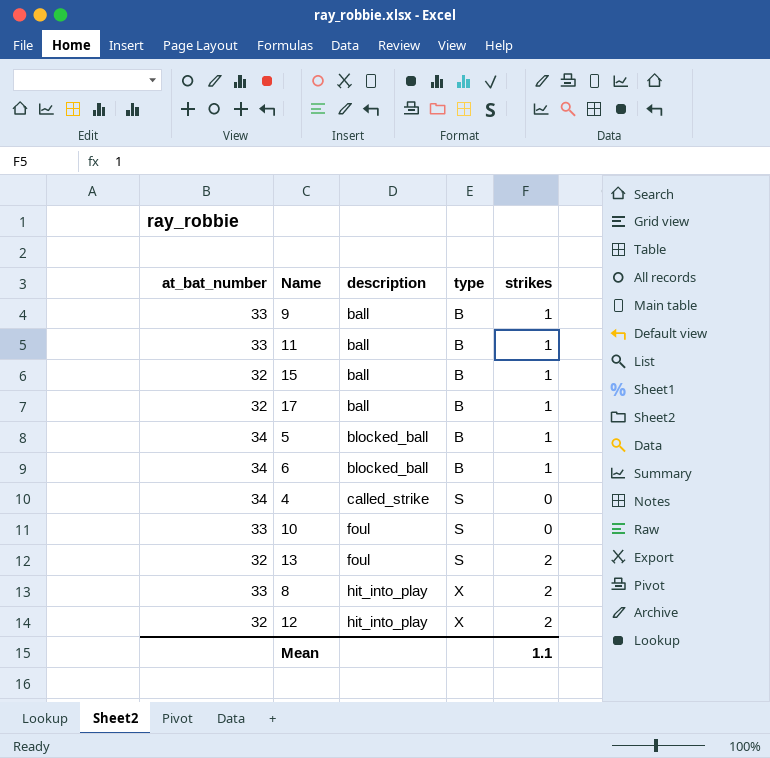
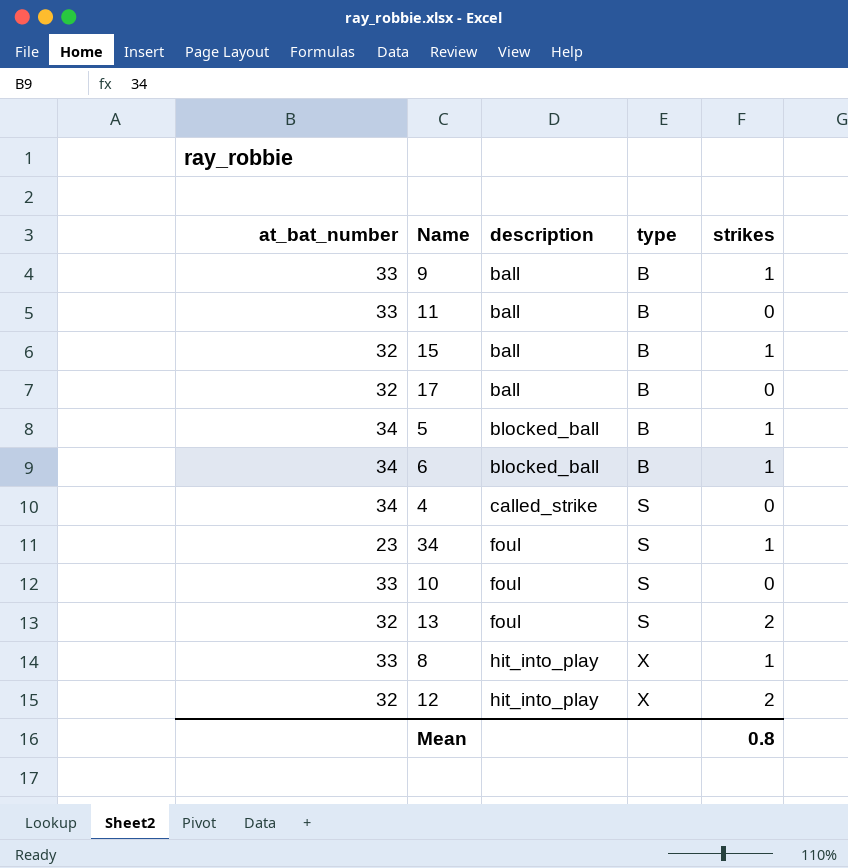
11 | strikes: 1 -> 0
17 | strikes: 1 -> 0
row 34: none -> 23 | foul | S | 1
8 | strikes: 2 -> 1
Mean | strikes: 1.1 -> 0.8

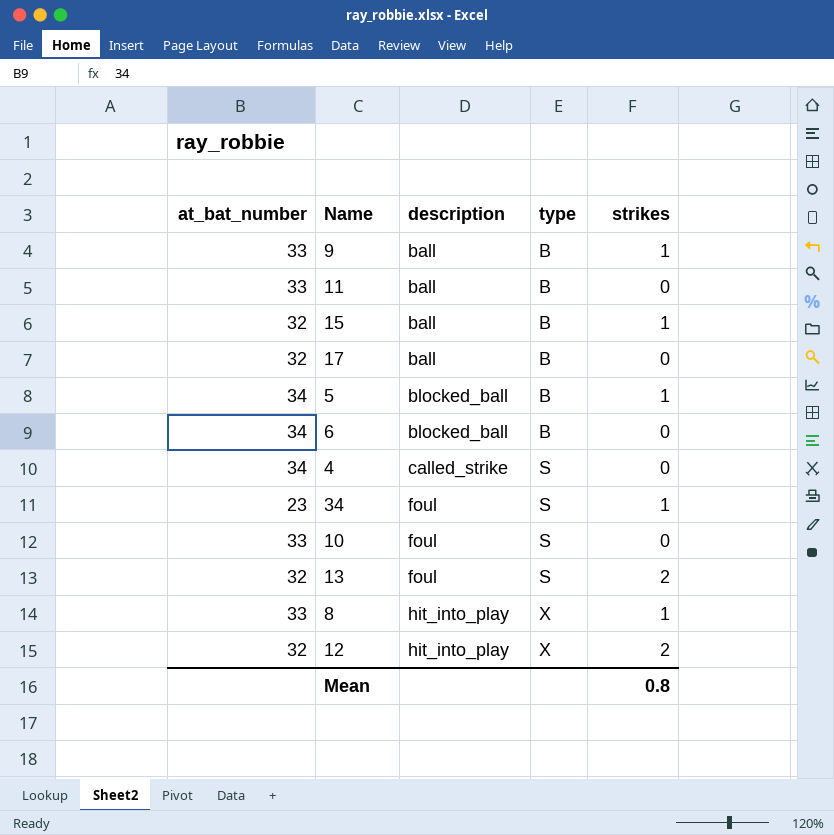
6 | strikes: 1 -> 0

